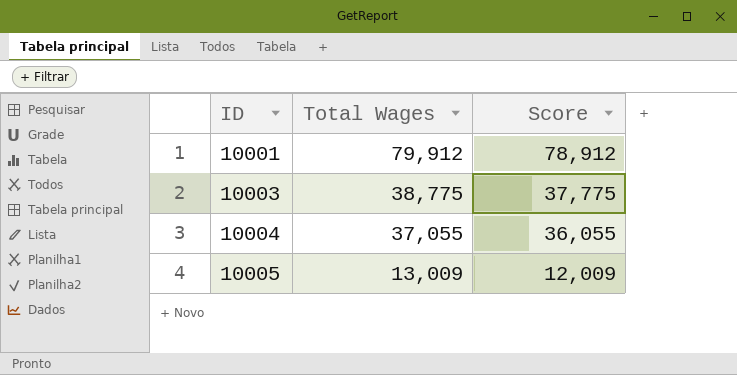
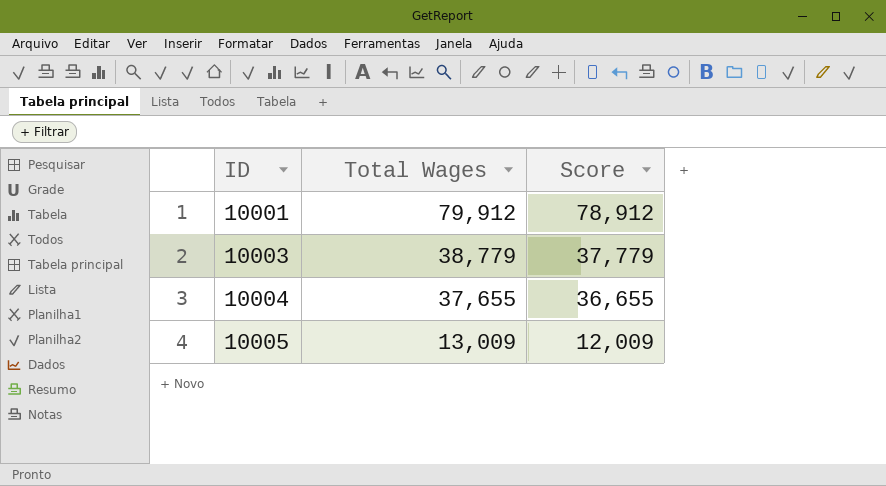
10003 | Total Wages: 38,775 -> 38,779
10003 | Score: 37,775 -> 37,779
10004 | Total Wages: 37,055 -> 37,655
10004 | Score: 36,055 -> 36,655

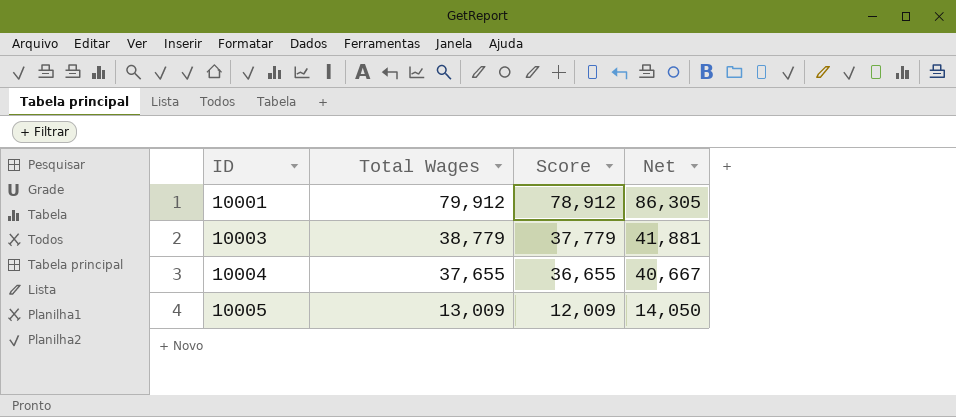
column Net | formula: none -> [Total Wages] * 1.08

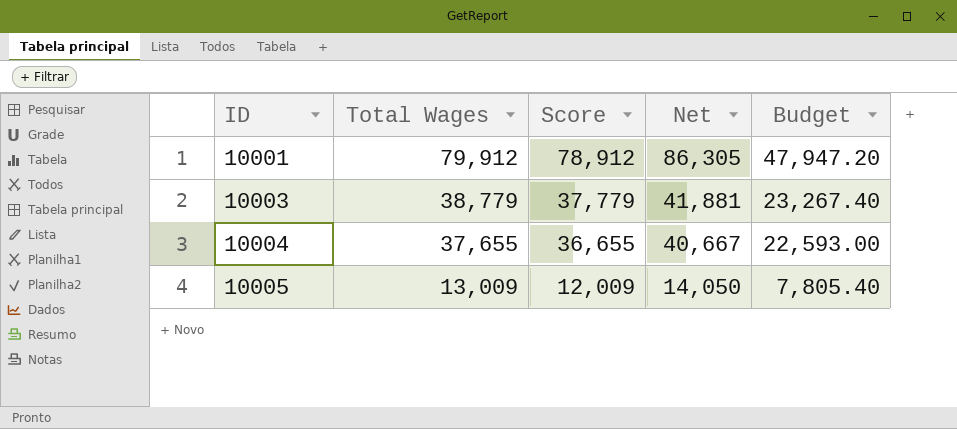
column Budget | formula: none -> [Total Wages] * 0.6

